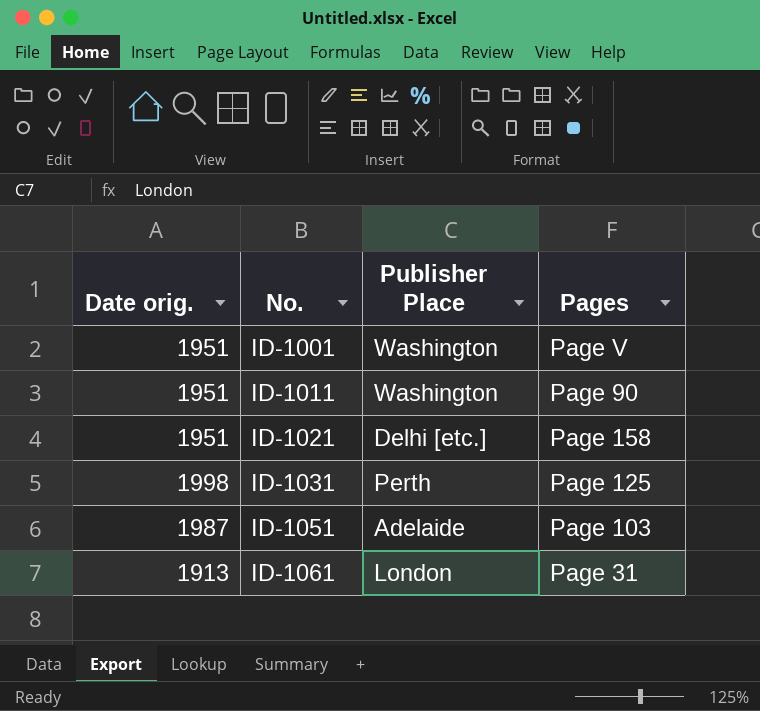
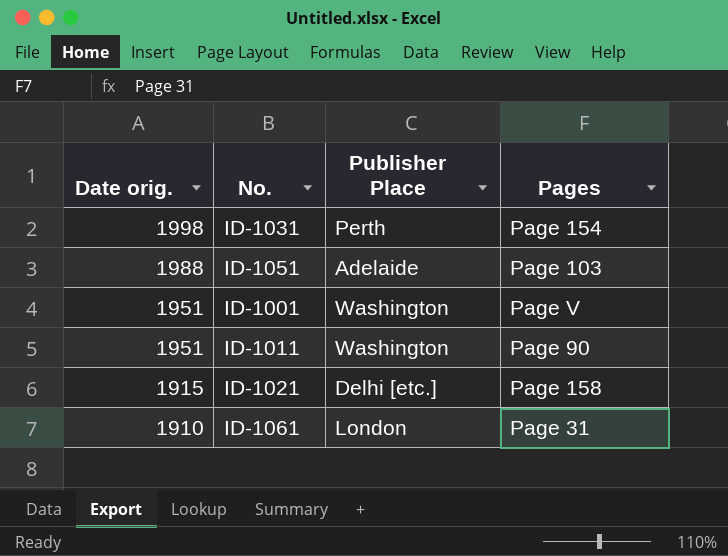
row order: No. ascending -> Date orig. descending
ID-1031 | Pages: Page 125 -> Page 154
ID-1051 | Date orig.: 1987 -> 1988
ID-1021 | Date orig.: 1951 -> 1915
ID-1061 | Date orig.: 1913 -> 1910

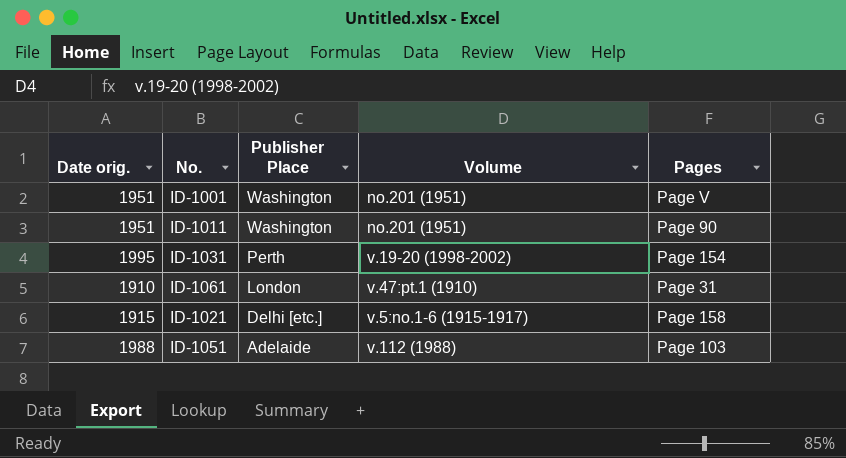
row order: Date orig. descending -> Publisher Place descending
column Volume | position: none -> 4
ID-1031 | Date orig.: 1998 -> 1995

